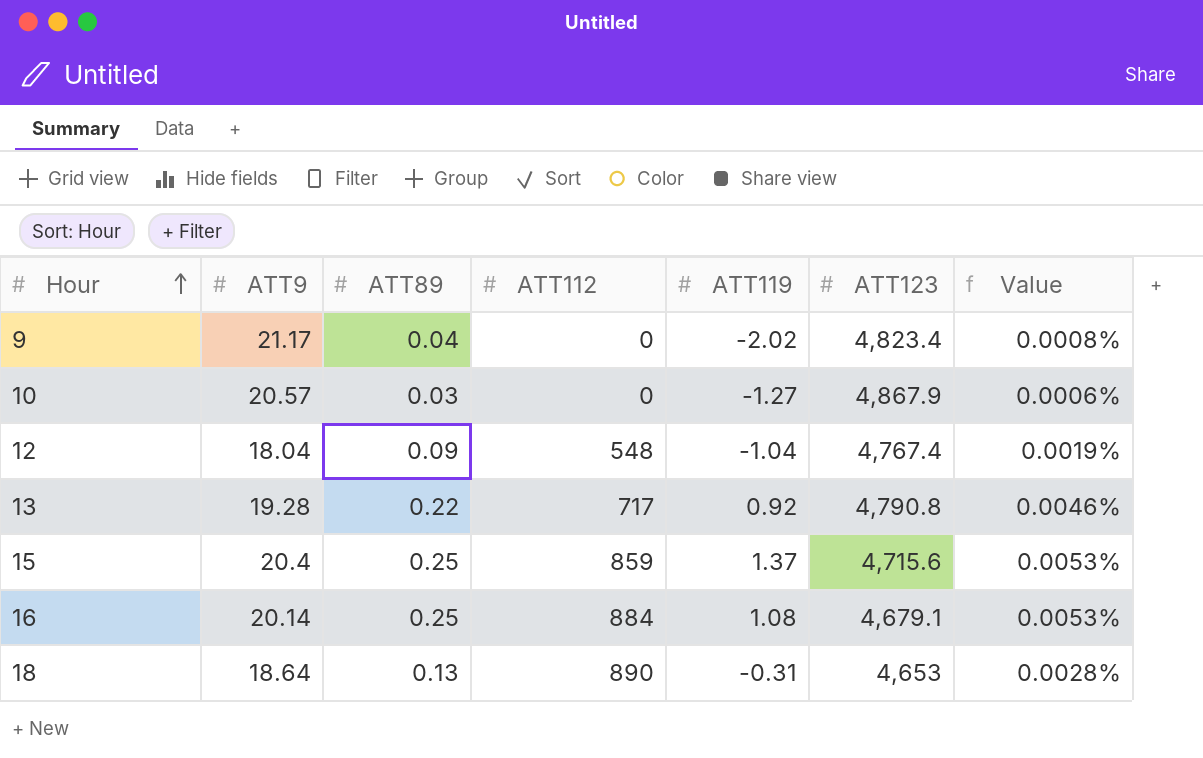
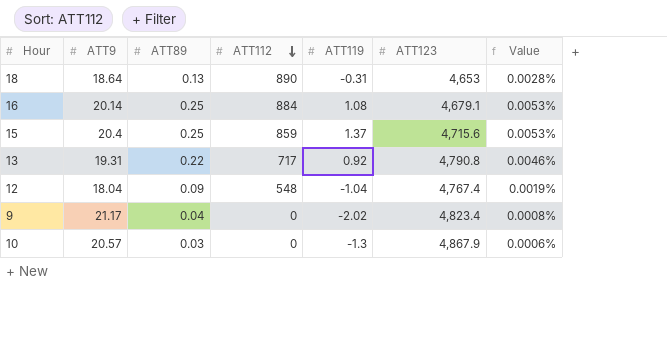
row order: Hour ascending -> ATT112 descending
13 | ATT9: 19.28 -> 19.31
10 | ATT119: -1.27 -> -1.3

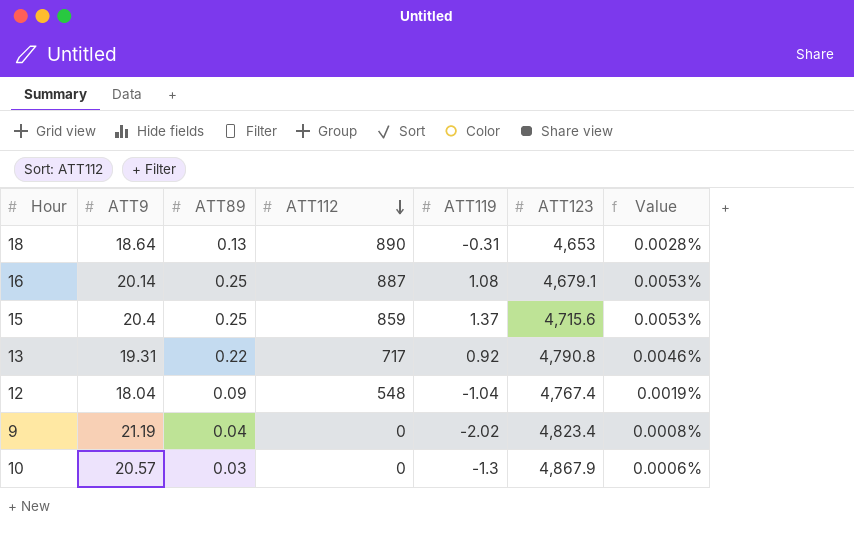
16 | ATT112: 884 -> 887
9 | ATT9: 21.17 -> 21.19

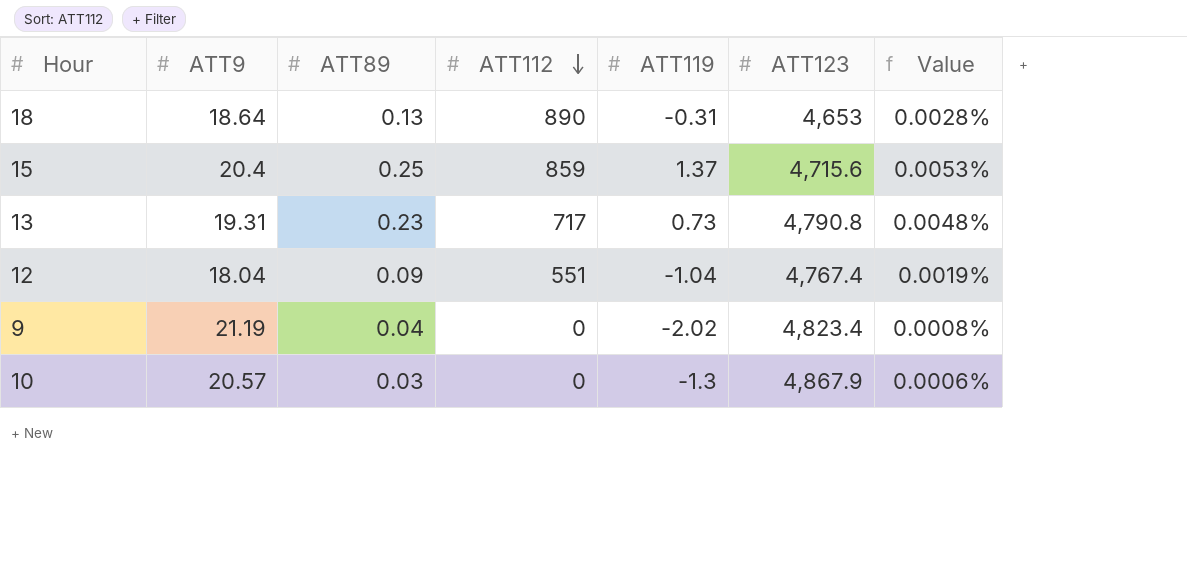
row 16: 20.14 | 0.25 | 887 | 1.08 | 4,679.1 | 0.0053% -> none
13 | ATT89: 0.22 -> 0.23
13 | ATT119: 0.92 -> 0.73
13 | Value: 0.0046% -> 0.0048%
12 | ATT112: 548 -> 551

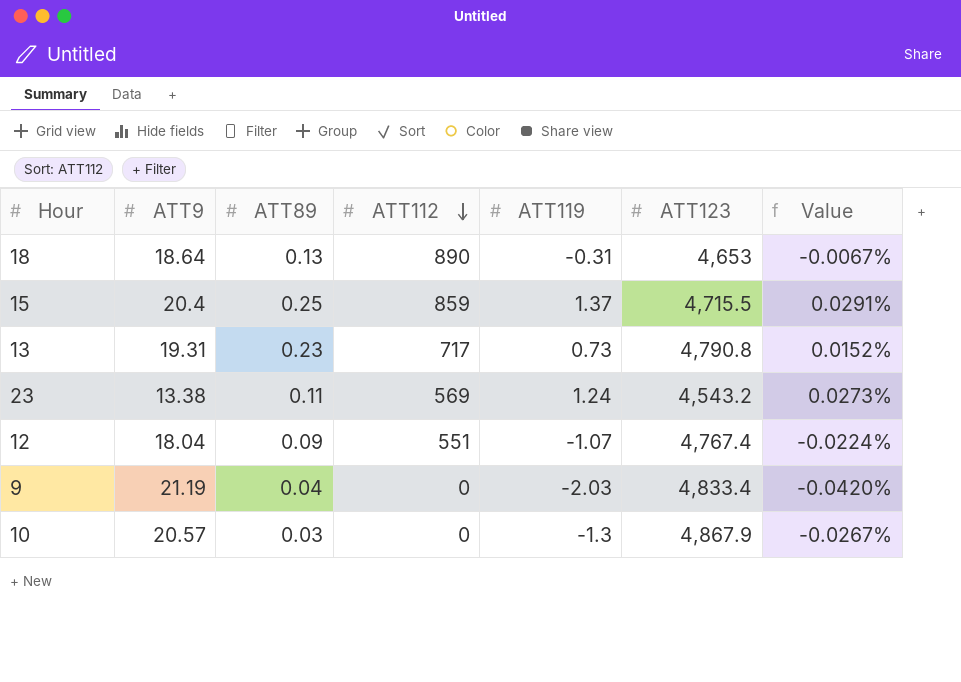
column Value | formula: [ATT89] / [ATT123] -> [ATT119] / [ATT123]
15 | ATT123: 4,715.6 -> 4,715.5
row 23: none -> 13.38 | 0.11 | 569 | 1.24 | 4,543.2 | 0.0273%
12 | ATT119: -1.04 -> -1.07
9 | ATT119: -2.02 -> -2.03
9 | ATT123: 4,823.4 -> 4,833.4

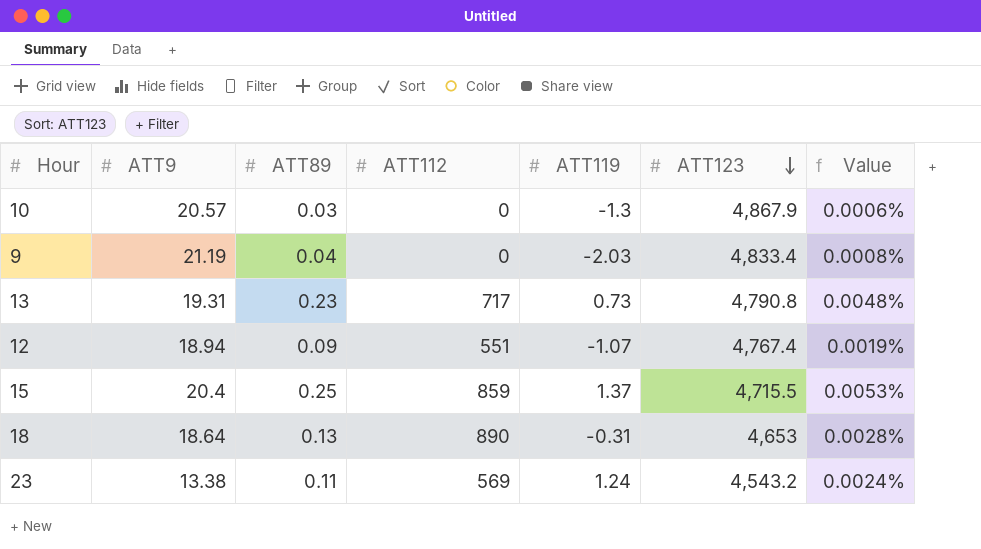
row order: ATT112 descending -> ATT123 descending
column Value | formula: [ATT119] / [ATT123] -> [ATT89] / [ATT123]
12 | ATT9: 18.04 -> 18.94

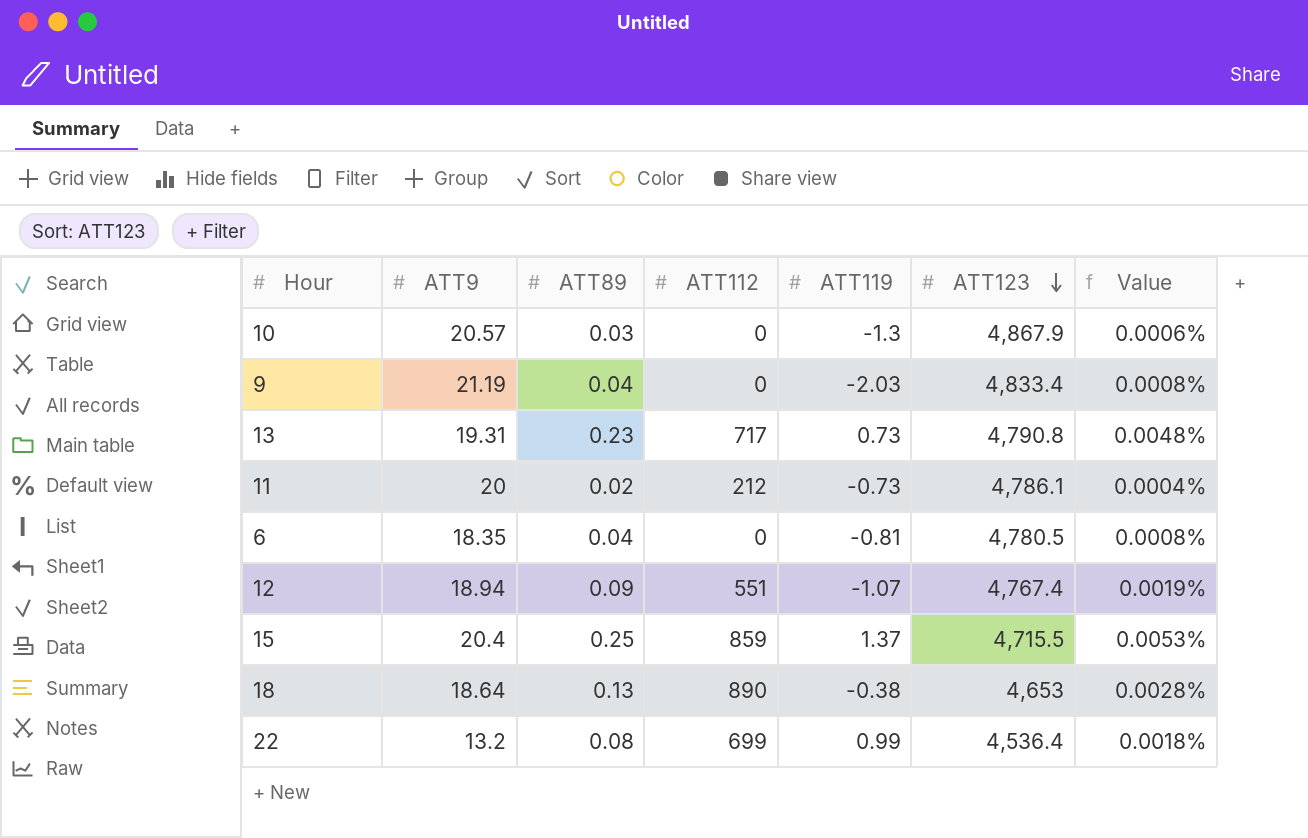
row 23: 13.38 | 0.11 | 569 | 1.24 | 4,543.2 | 0.0024% -> none
row 11: none -> 20 | 0.02 | 212 | -0.73 | 4,786.1 | 0.0004%
row 6: none -> 18.35 | 0.04 | 0 | -0.81 | 4,780.5 | 0.0008%
18 | ATT119: -0.31 -> -0.38
row 22: none -> 13.2 | 0.08 | 699 | 0.99 | 4,536.4 | 0.0018%

